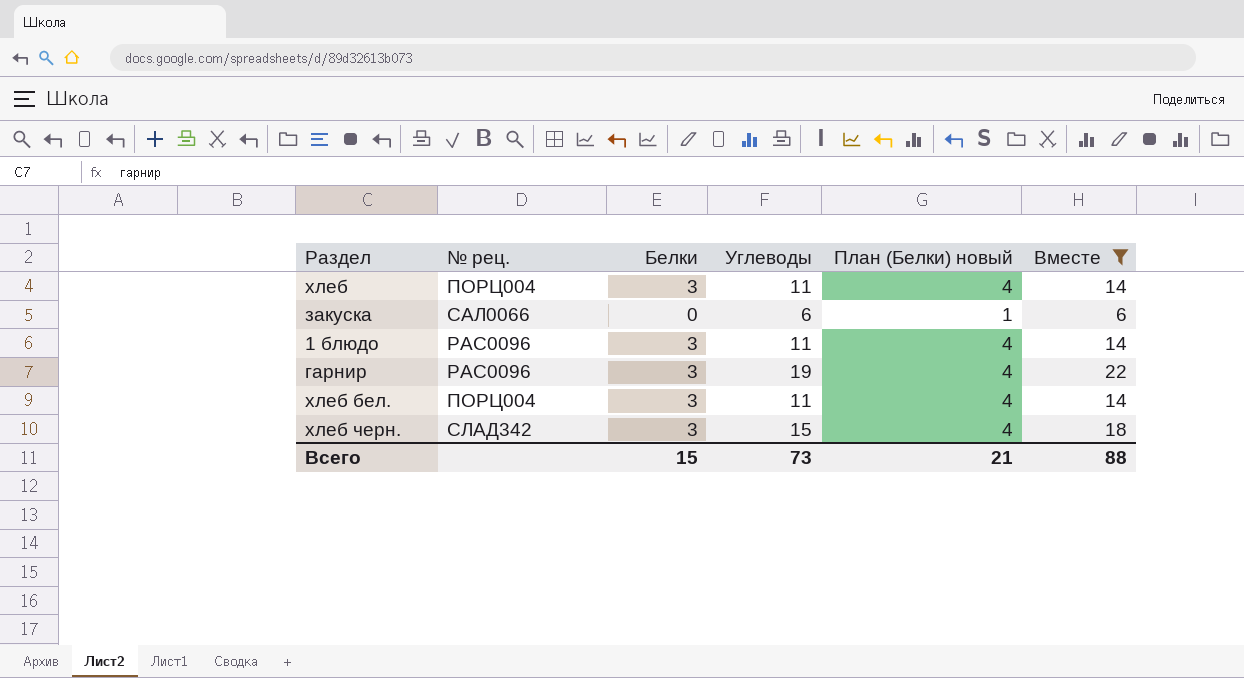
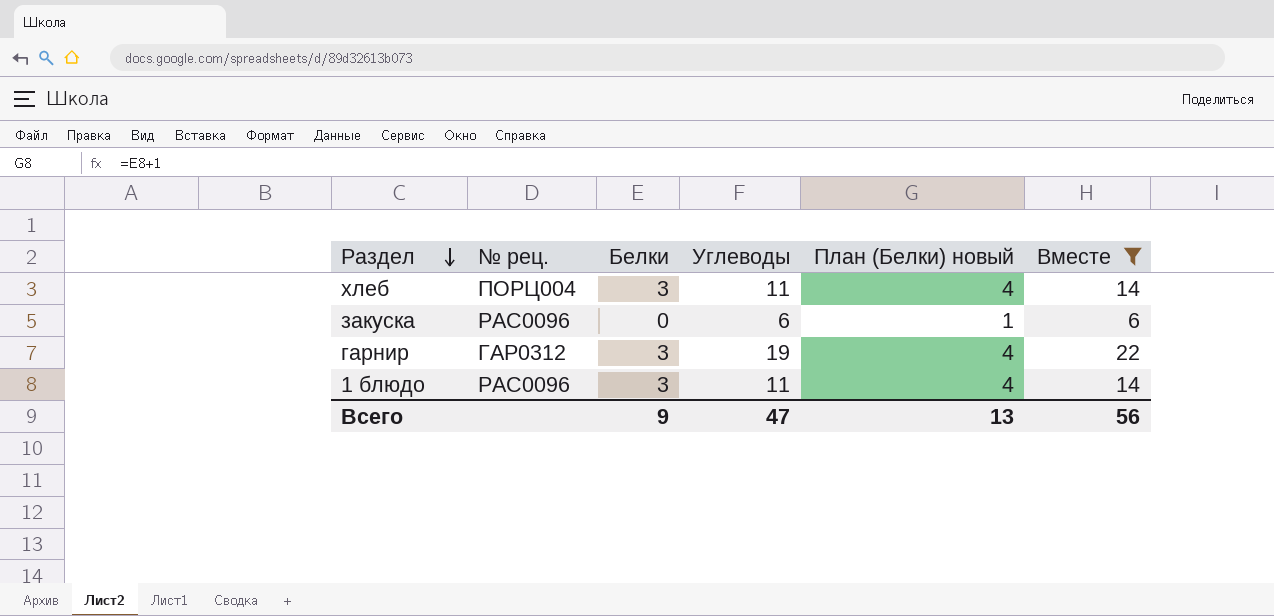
row order: none -> Раздел descending
row хлеб бел.: ПОРЦ004 | 3 | 11 | 4 | 14 -> none
row хлеб черн.: СЛАД342 | 3 | 15 | 4 | 18 -> none
закуска | № рец.: САЛ0066 -> РАС0096
гарнир | № рец.: РАС0096 -> ГАР0312
Всего | Белки: 15 -> 9
Всего | Углеводы: 73 -> 47
Всего | План (Белки) новый: 21 -> 13
Всего | Вместе: 88 -> 56

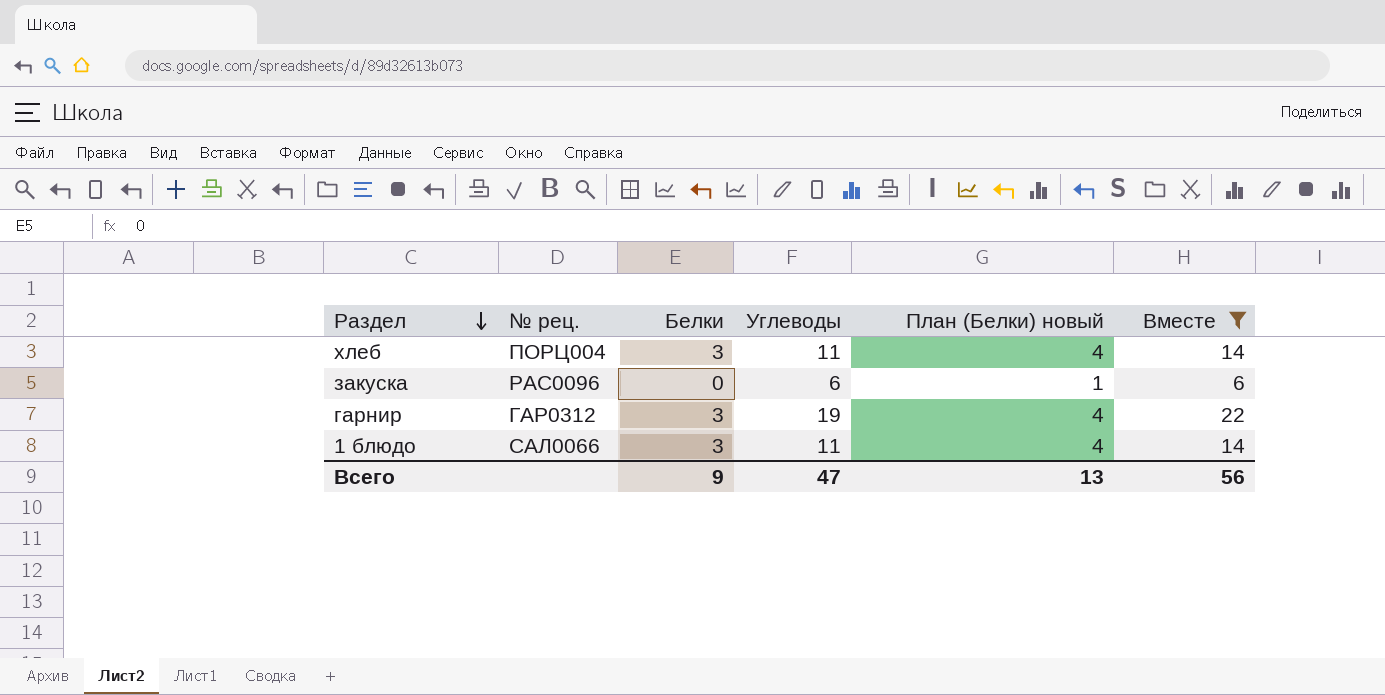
1 блюдо | № рец.: РАС0096 -> САЛ0066

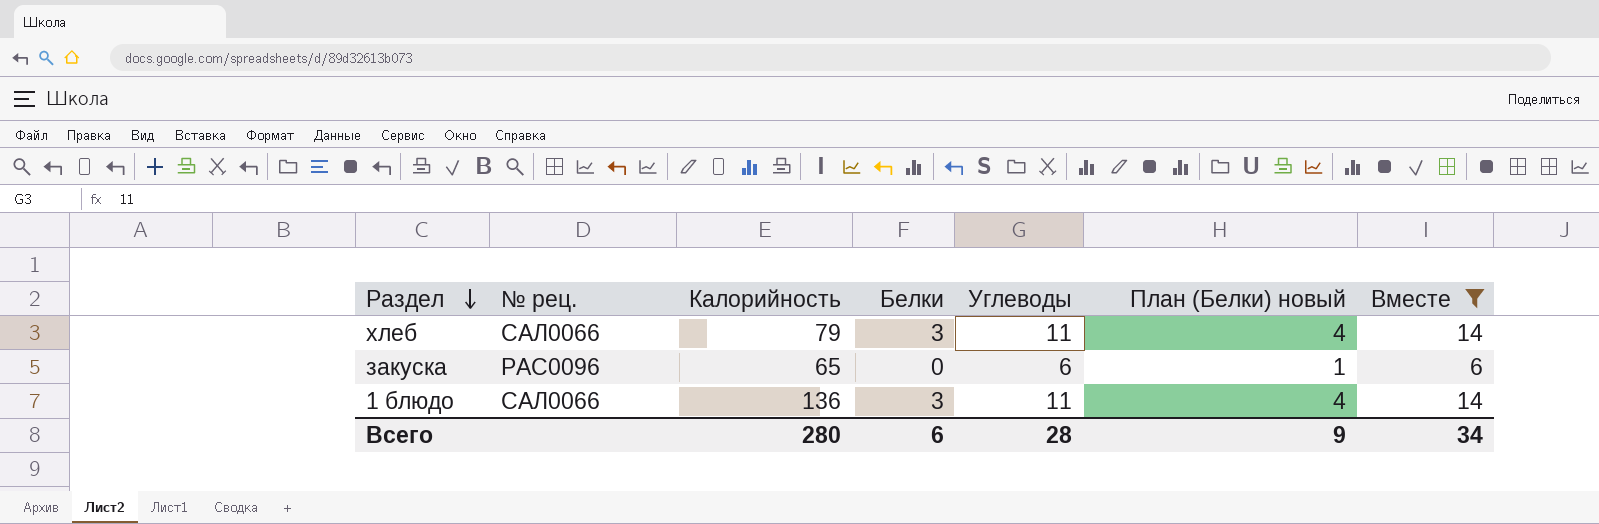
column Калорийность | position: none -> 3
row гарнир: ГАР0312 | 3 | 19 | 4 | 22 -> none
хлеб | № рец.: ПОРЦ004 -> САЛ0066
Всего | Белки: 9 -> 6
Всего | Углеводы: 47 -> 28
Всего | План (Белки) новый: 13 -> 9
Всего | Вместе: 56 -> 34

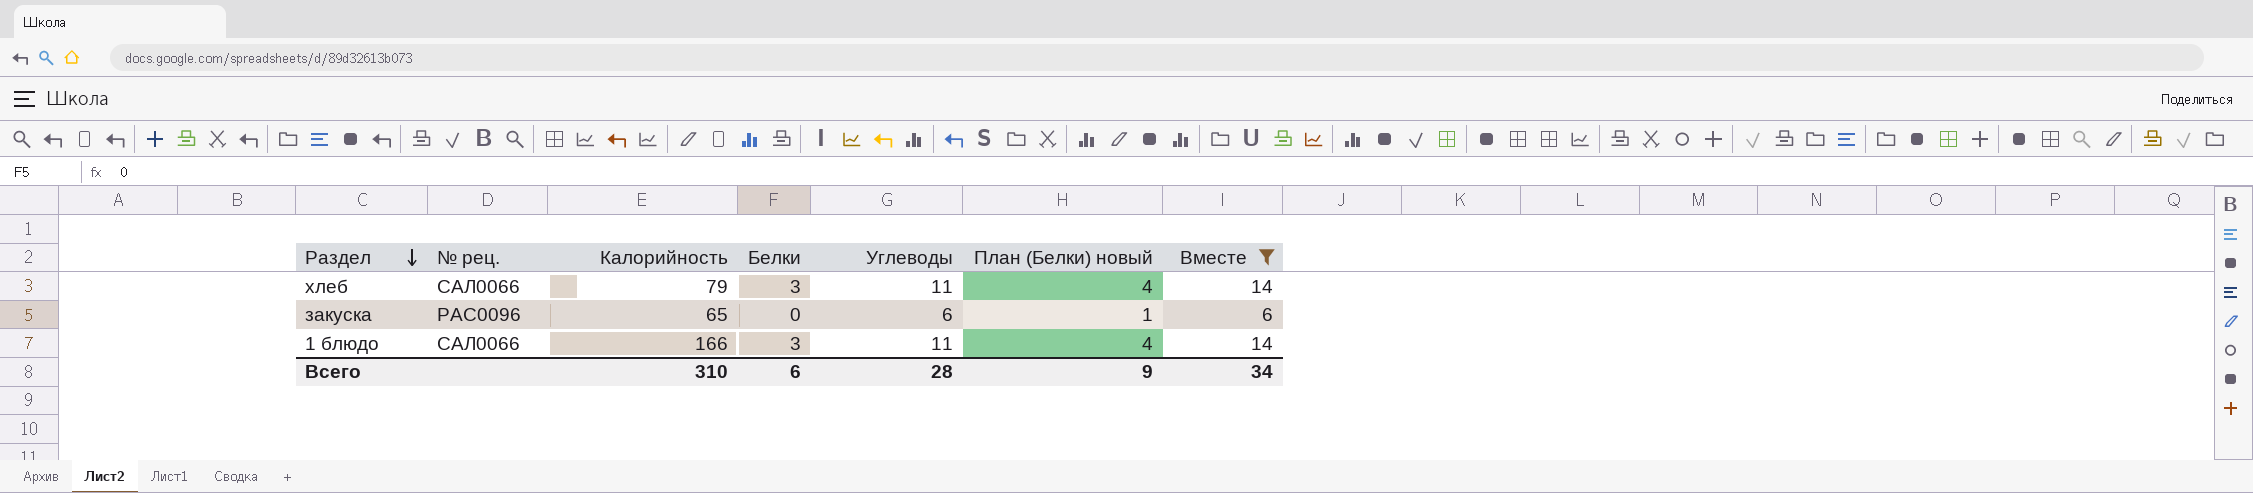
1 блюдо | Калорийность: 136 -> 166
Всего | Калорийность: 280 -> 310

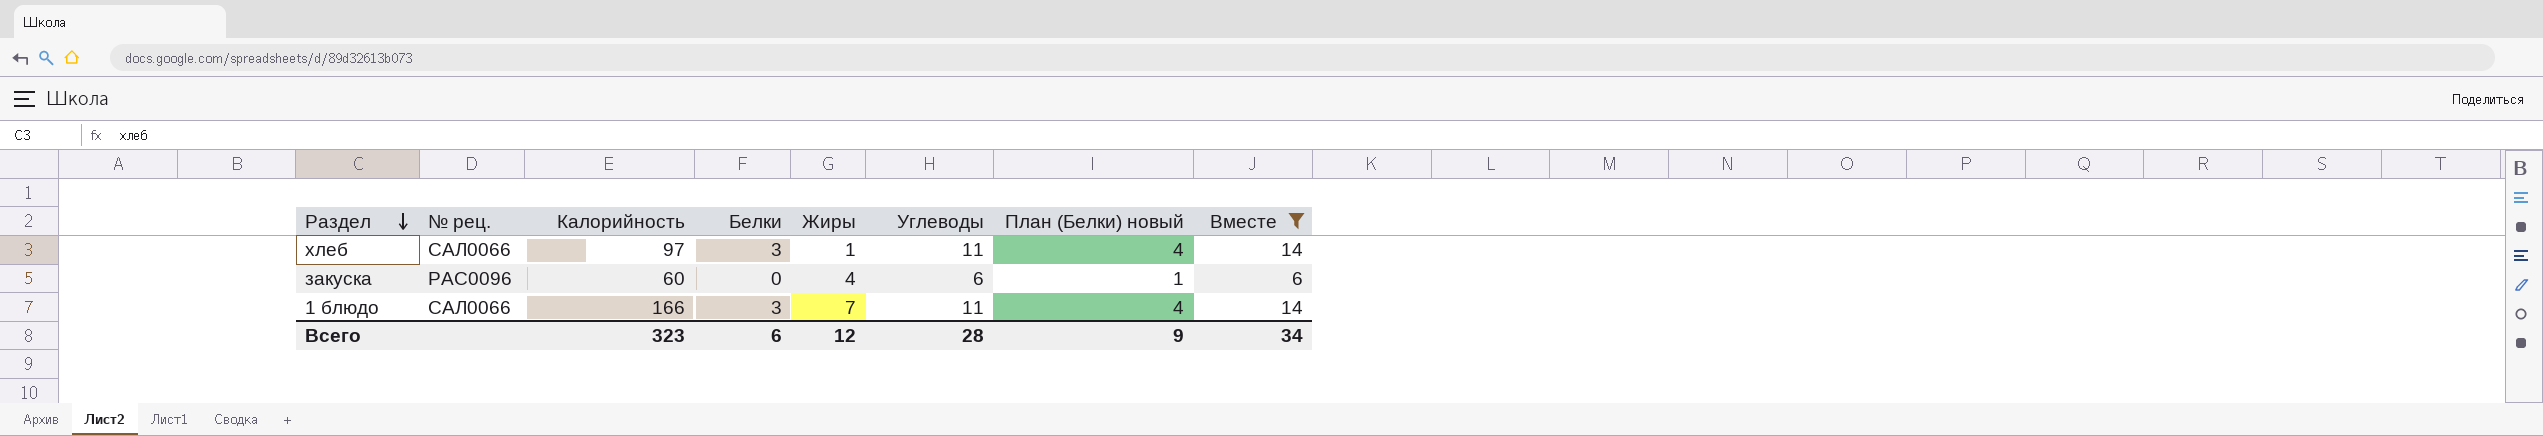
column Жиры | position: none -> 5
хлеб | Калорийность: 79 -> 97
закуска | Калорийность: 65 -> 60
Всего | Калорийность: 310 -> 323

